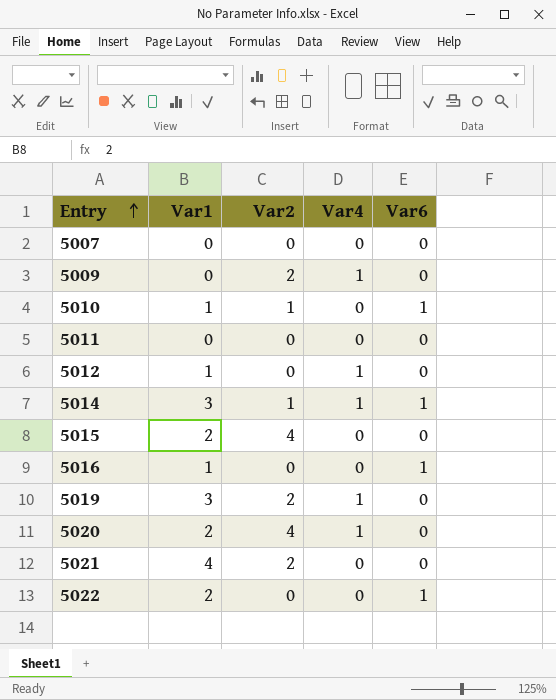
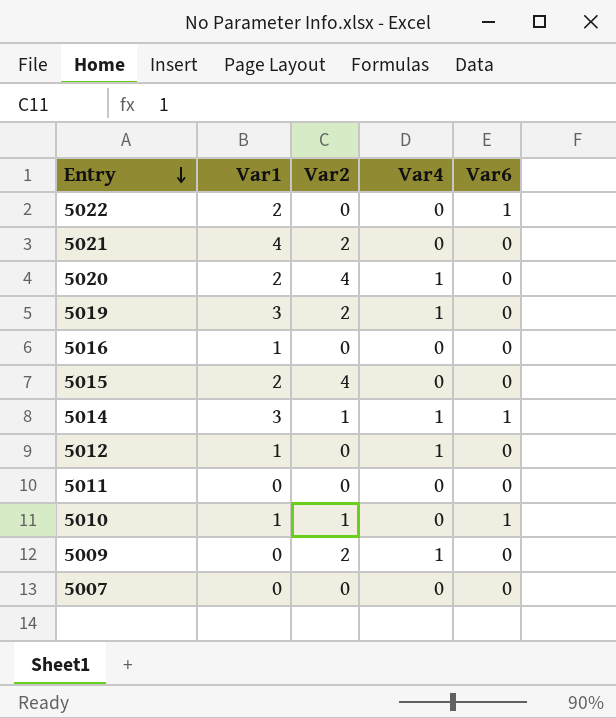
row order: Entry ascending -> Entry descending
5016 | Var6: 1 -> 0

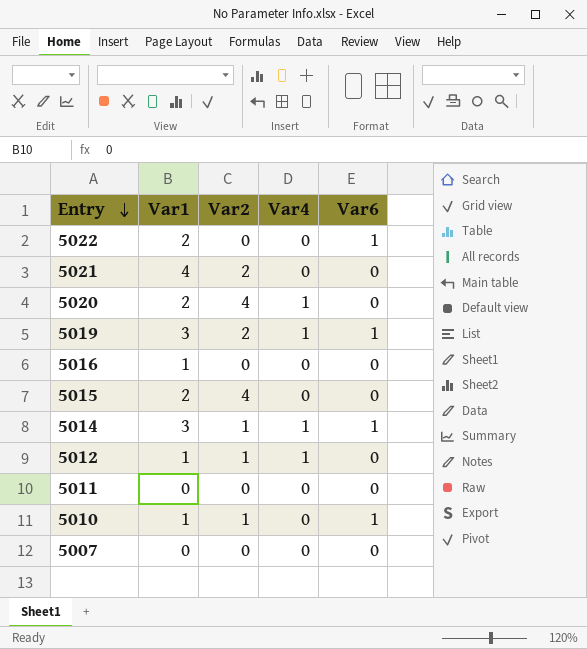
row 5009: 0 | 2 | 1 | 0 -> none
5019 | Var6: 0 -> 1
5012 | Var2: 0 -> 1

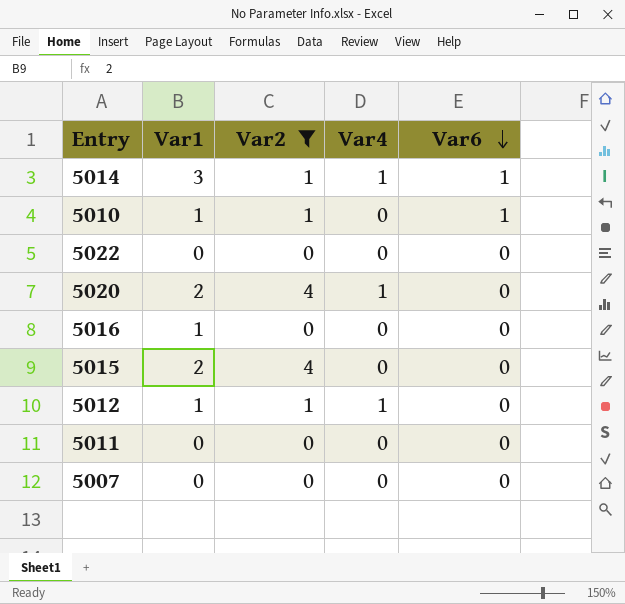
filter: none -> Var2 != 2
row order: Entry descending -> Var6 descending
5022 | Var1: 2 -> 0
5022 | Var6: 1 -> 0

